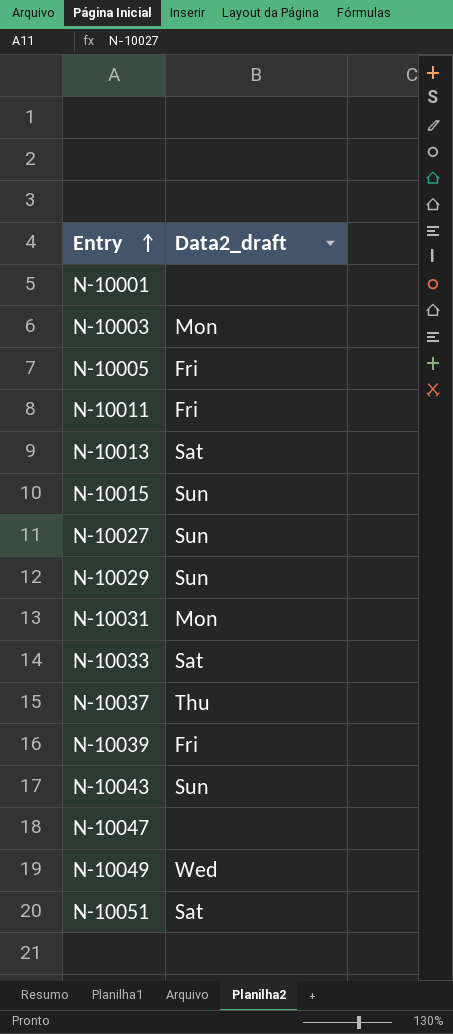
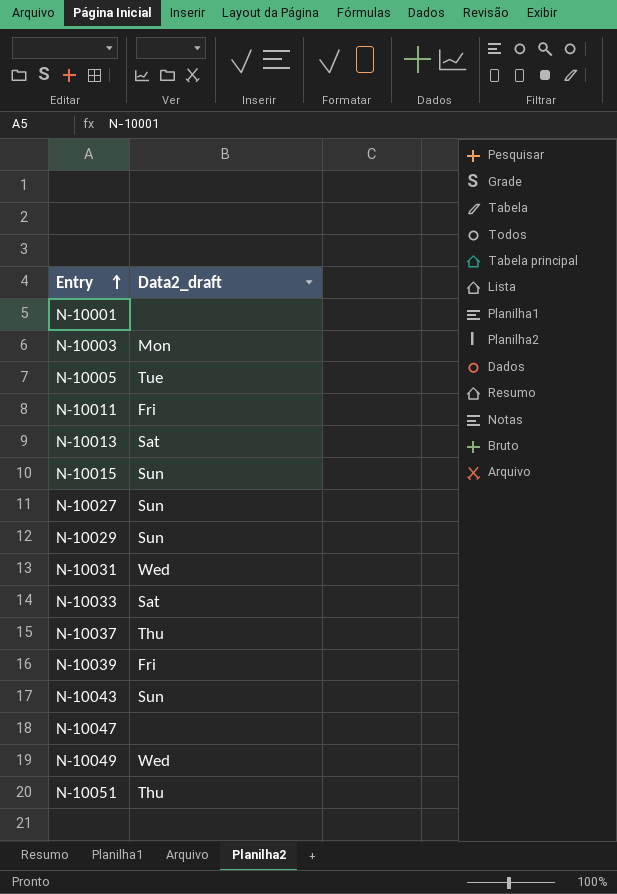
N-10005 | Data2_draft: Fri -> Tue
N-10031 | Data2_draft: Mon -> Wed
N-10051 | Data2_draft: Sat -> Thu

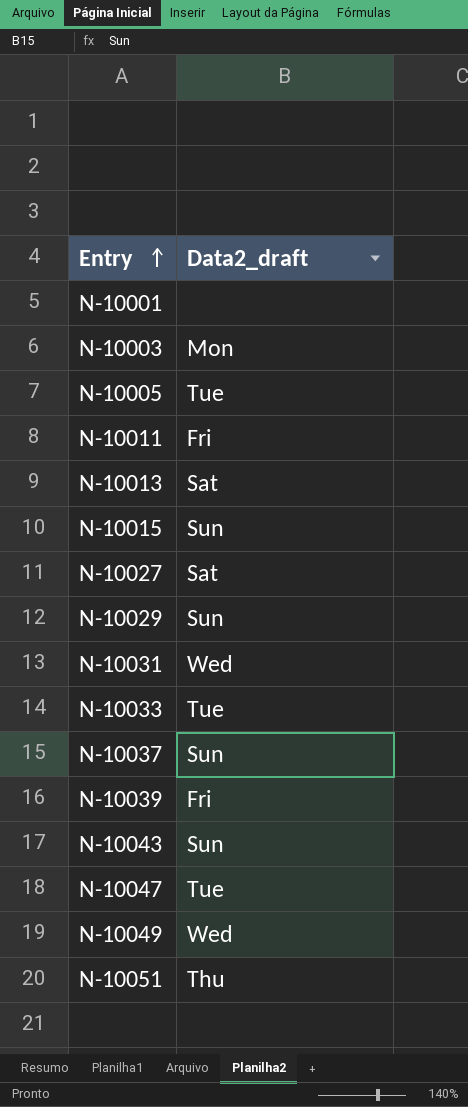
N-10027 | Data2_draft: Sun -> Sat
N-10033 | Data2_draft: Sat -> Tue
N-10037 | Data2_draft: Thu -> Sun
N-10047 | Data2_draft: none -> Tue

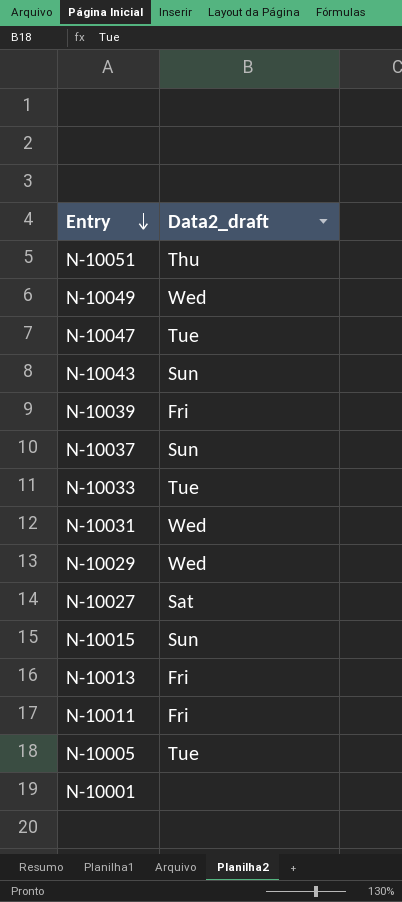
row order: Entry ascending -> Entry descending
row N-10003: Mon -> none
N-10029 | Data2_draft: Sun -> Wed
N-10013 | Data2_draft: Sat -> Fri

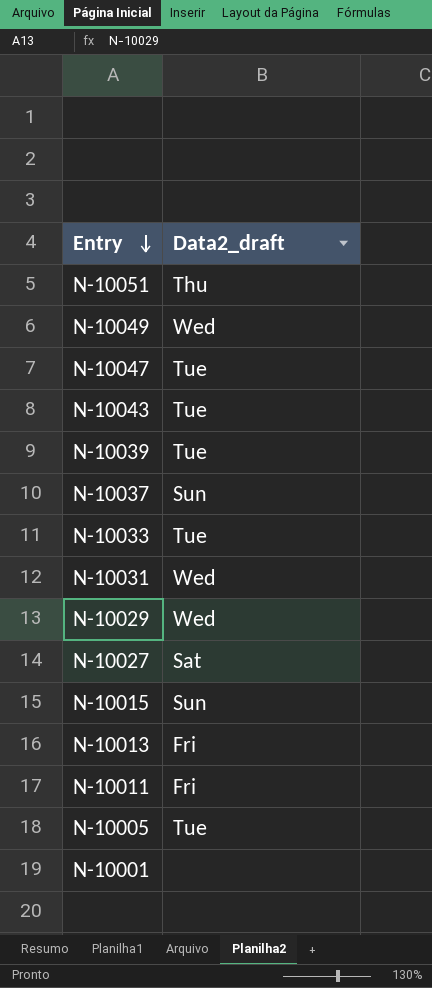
N-10043 | Data2_draft: Sun -> Tue
N-10039 | Data2_draft: Fri -> Tue

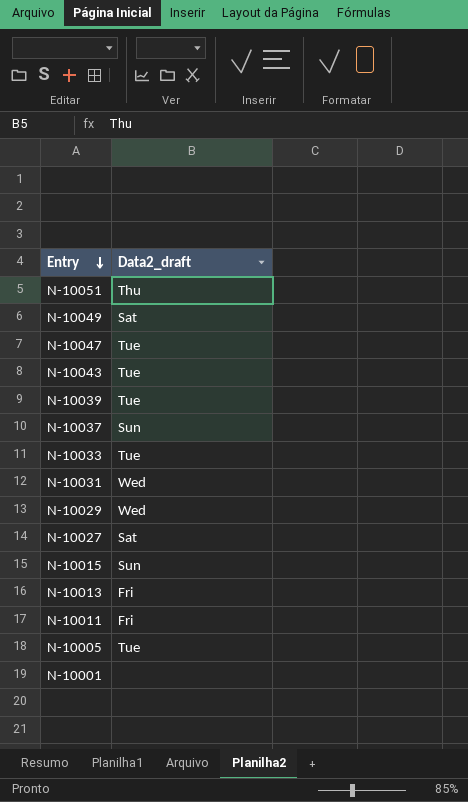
N-10049 | Data2_draft: Wed -> Sat

